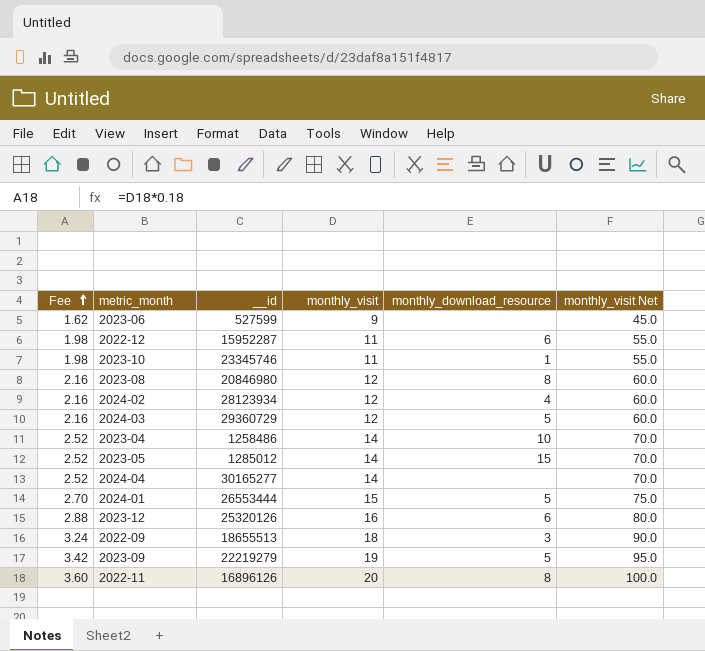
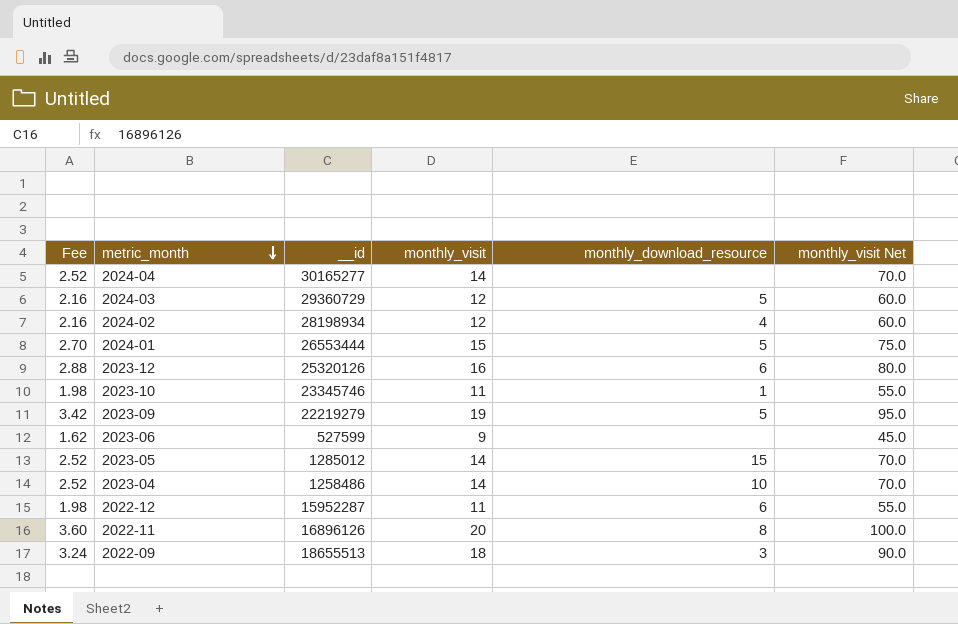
row order: Fee ascending -> metric_month descending
row 2023-08: 2.16 | 20846980 | 12 | 8 | 60.0 -> none
2024-02 | __id: 28123934 -> 28198934

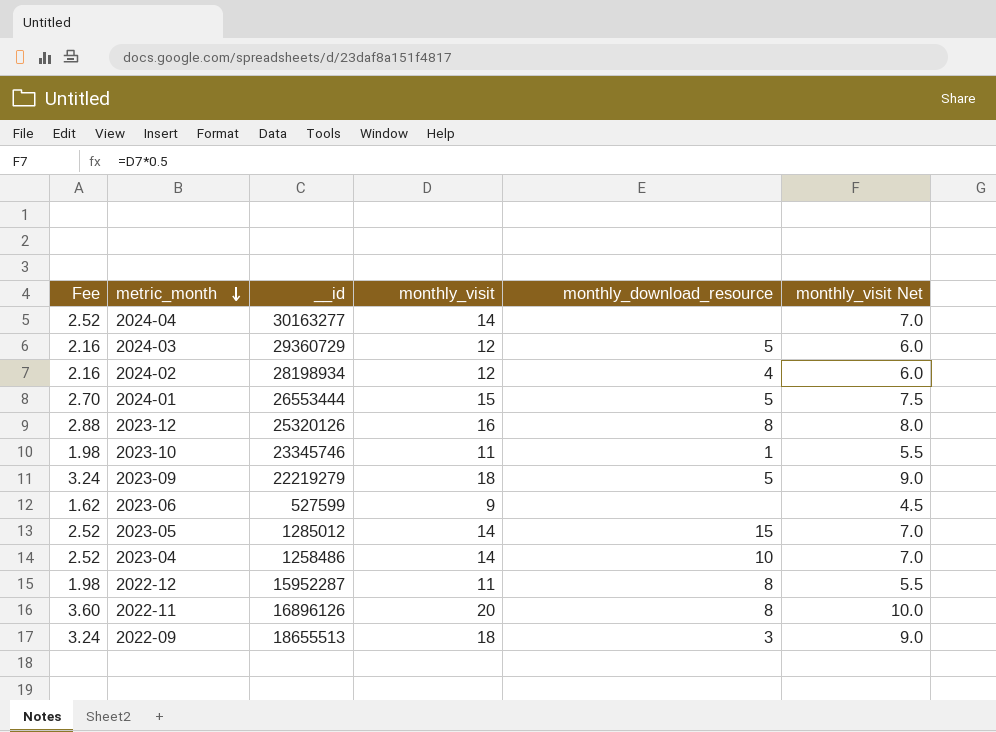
column monthly_visit Net | formula: [monthly_visit] * 5 -> [monthly_visit] * 0.5
2024-04 | __id: 30165277 -> 30163277
2023-12 | monthly_download_resource: 6 -> 8
2023-09 | Fee: 3.42 -> 3.24
2023-09 | monthly_visit: 19 -> 18
2022-12 | monthly_download_resource: 6 -> 8

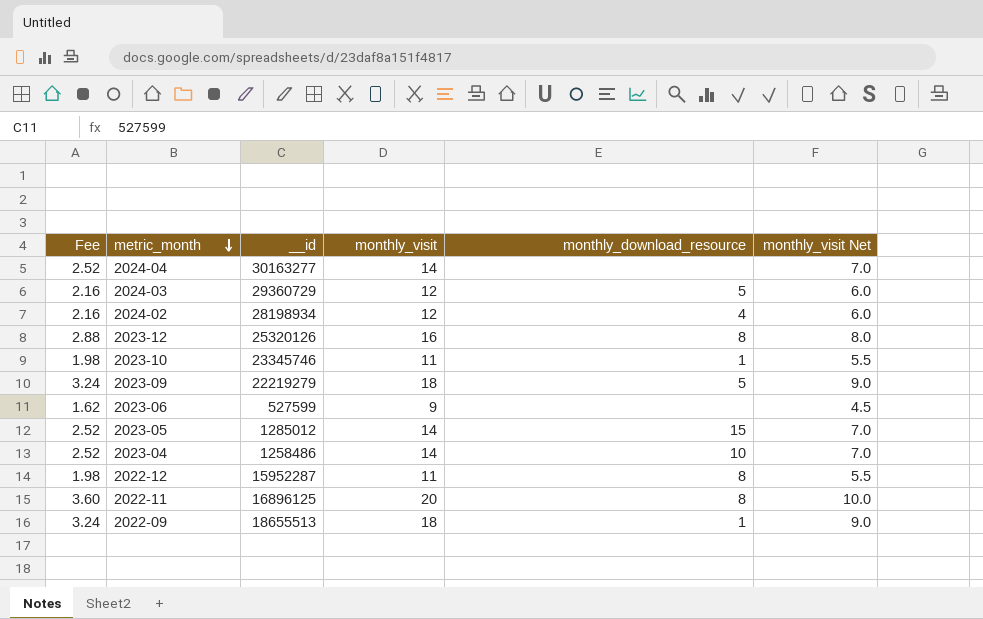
row 2024-01: 2.70 | 26553444 | 15 | 5 | 7.5 -> none
2022-11 | __id: 16896126 -> 16896125
2022-09 | monthly_download_resource: 3 -> 1

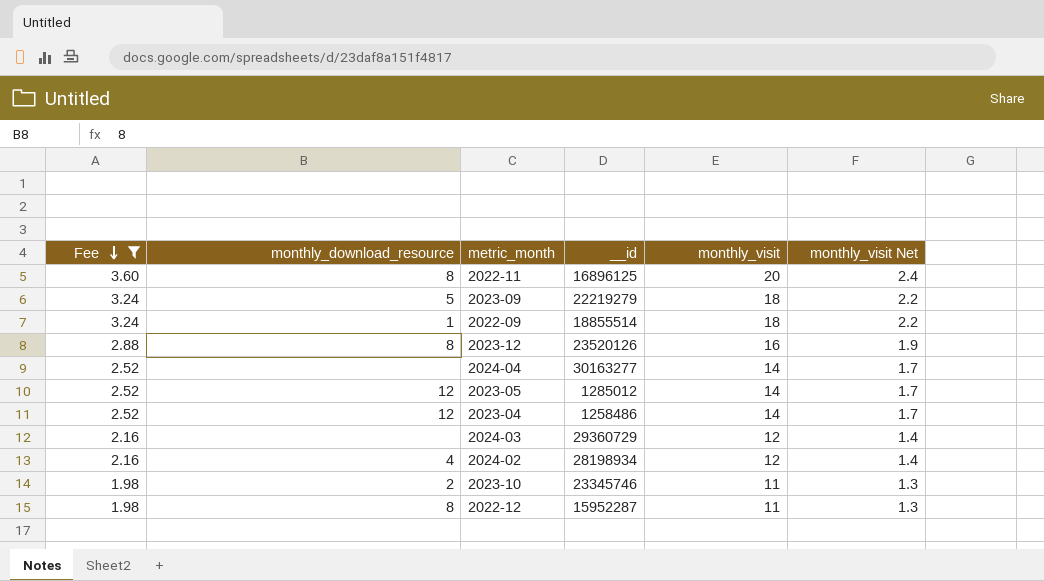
filter: none -> Fee != 1.62
row order: metric_month descending -> Fee descending
column monthly_download_resource | position: 5 -> 2
column monthly_visit Net | formula: [monthly_visit] * 0.5 -> [monthly_visit] * 0.12
2022-09 | __id: 18655513 -> 18855514
2023-12 | __id: 25320126 -> 23520126
2023-05 | monthly_download_resource: 15 -> 12
2023-04 | monthly_download_resource: 10 -> 12
2024-03 | monthly_download_resource: 5 -> none
2023-10 | monthly_download_resource: 1 -> 2

